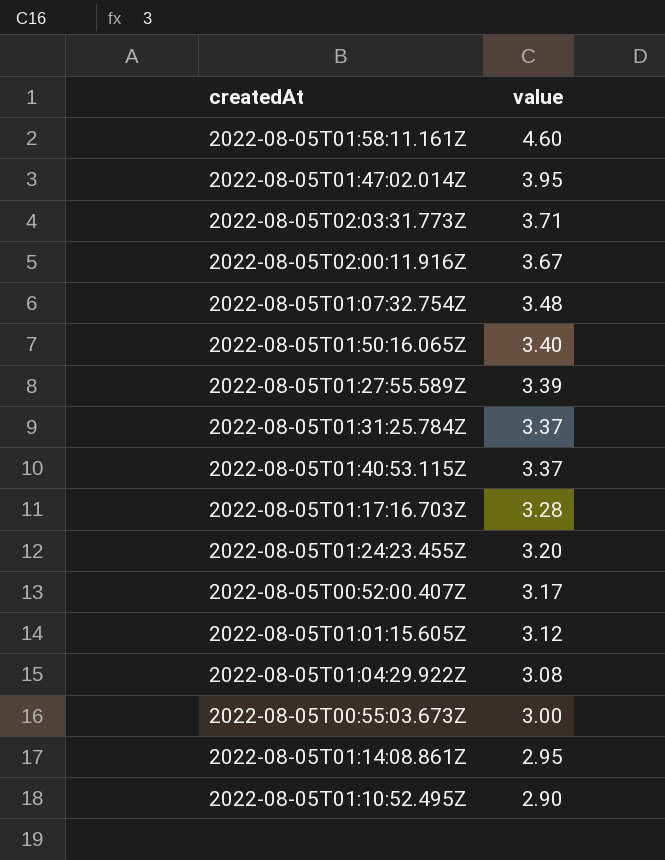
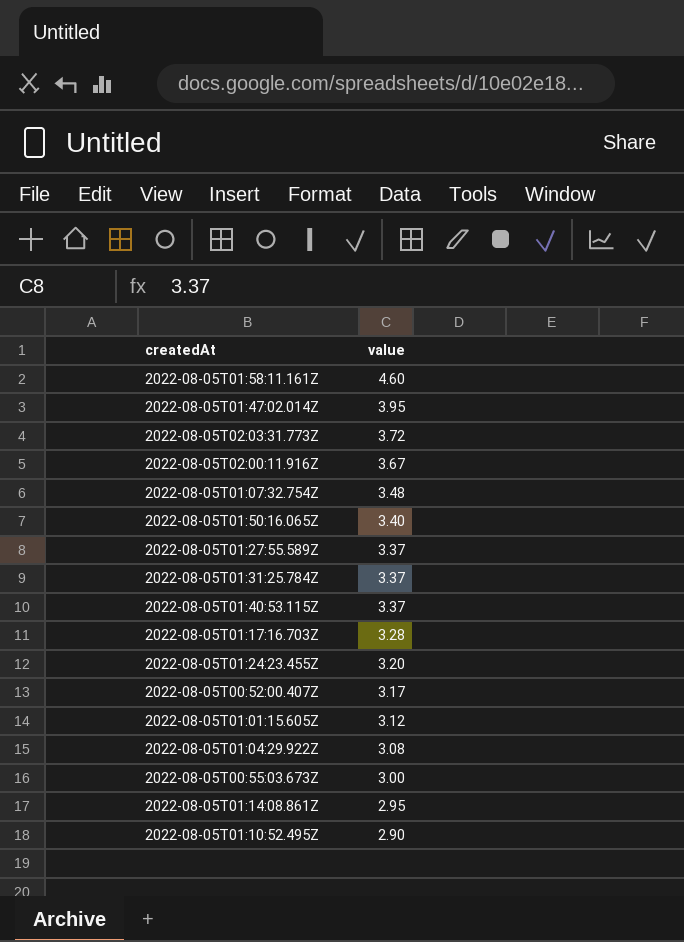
2022-08-05T02:03:31.773Z | value: 3.71 -> 3.72
2022-08-05T01:27:55.589Z | value: 3.39 -> 3.37

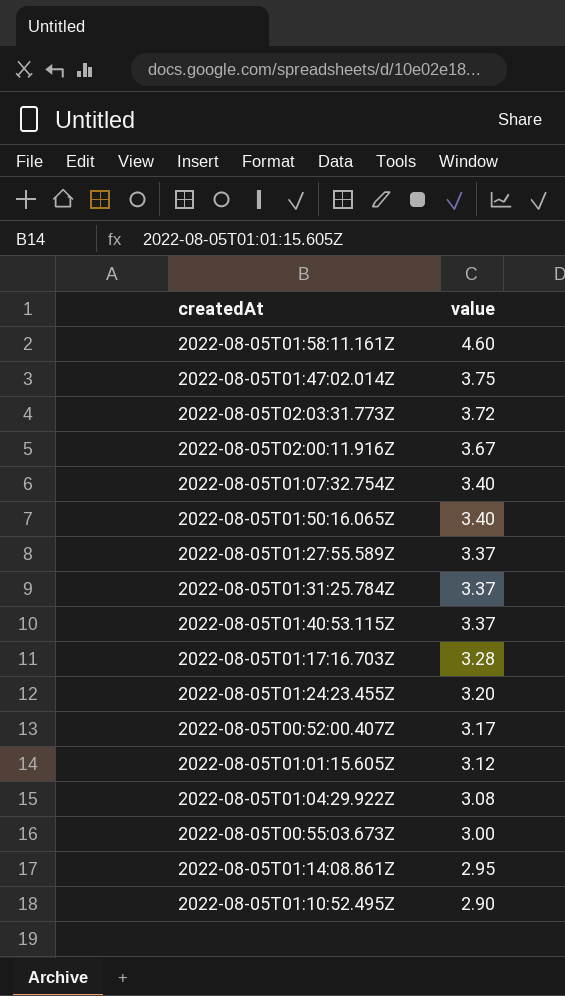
2022-08-05T01:47:02.014Z | value: 3.95 -> 3.75
2022-08-05T01:07:32.754Z | value: 3.48 -> 3.40

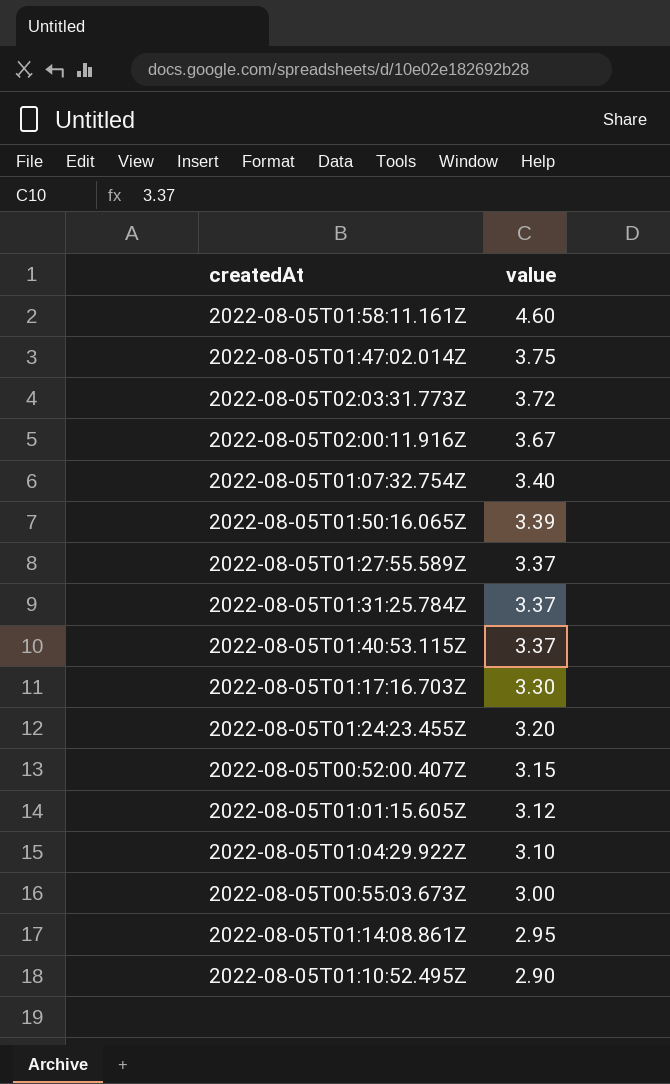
2022-08-05T01:50:16.065Z | value: 3.40 -> 3.39
2022-08-05T01:17:16.703Z | value: 3.28 -> 3.30
2022-08-05T00:52:00.407Z | value: 3.17 -> 3.15
2022-08-05T01:04:29.922Z | value: 3.08 -> 3.10

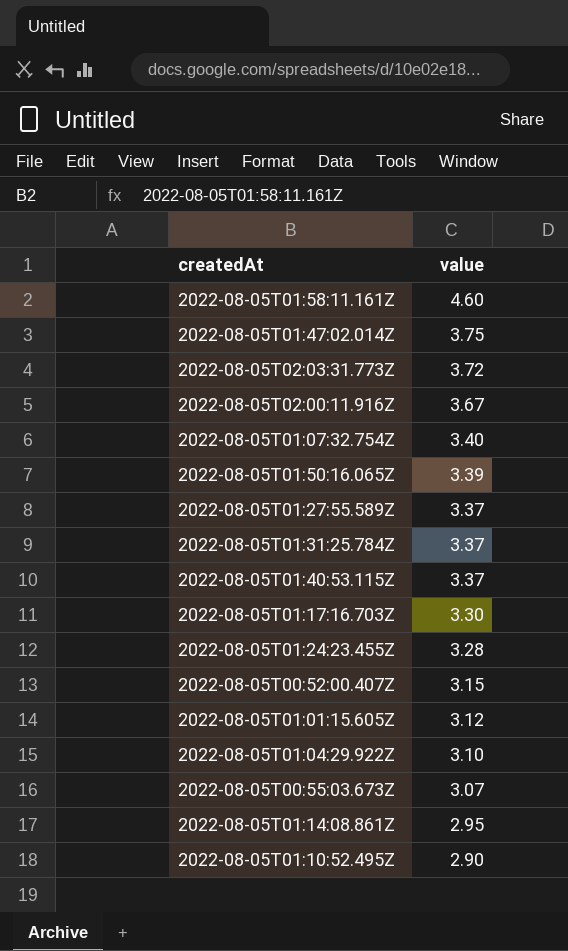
2022-08-05T01:24:23.455Z | value: 3.20 -> 3.28
2022-08-05T00:55:03.673Z | value: 3.00 -> 3.07

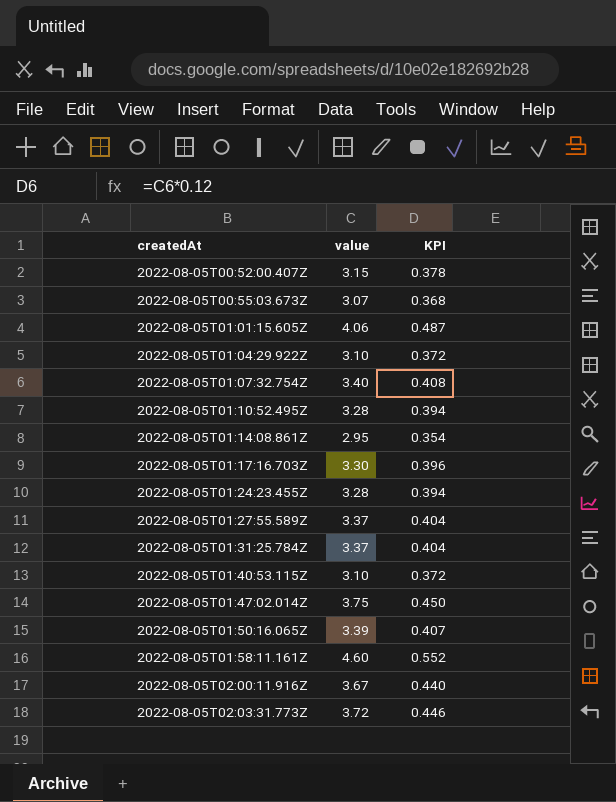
row order: value descending -> createdAt ascending
column KPI | formula: none -> [value] * 0.12
2022-08-05T01:01:15.605Z | value: 3.12 -> 4.06
2022-08-05T01:10:52.495Z | value: 2.90 -> 3.28
2022-08-05T01:40:53.115Z | value: 3.37 -> 3.10

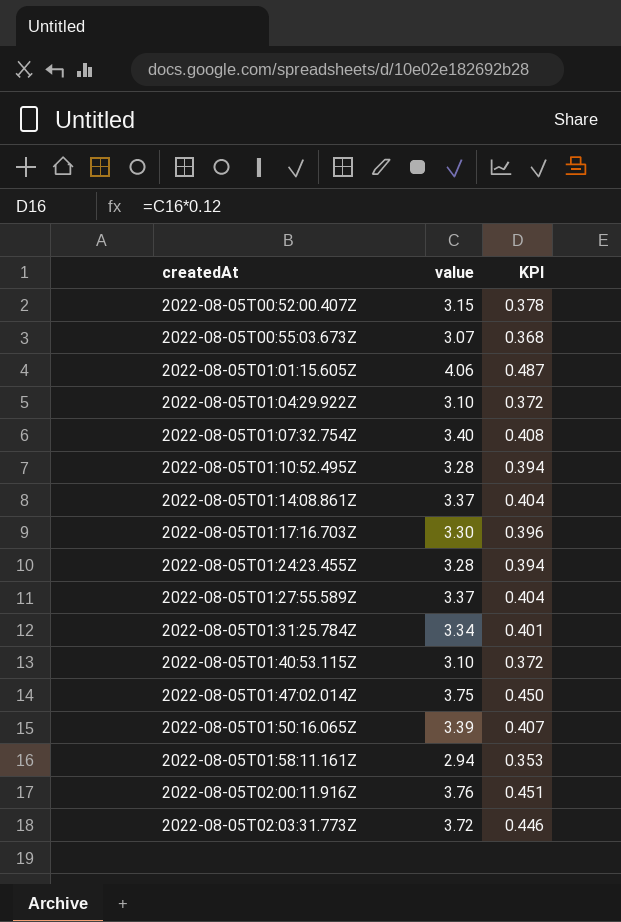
2022-08-05T01:14:08.861Z | value: 2.95 -> 3.37
2022-08-05T01:14:08.861Z | KPI: 0.354 -> 0.404
2022-08-05T01:31:25.784Z | value: 3.37 -> 3.34
2022-08-05T01:31:25.784Z | KPI: 0.404 -> 0.401
2022-08-05T01:58:11.161Z | value: 4.60 -> 2.94
2022-08-05T01:58:11.161Z | KPI: 0.552 -> 0.353
2022-08-05T02:00:11.916Z | value: 3.67 -> 3.76
2022-08-05T02:00:11.916Z | KPI: 0.440 -> 0.451

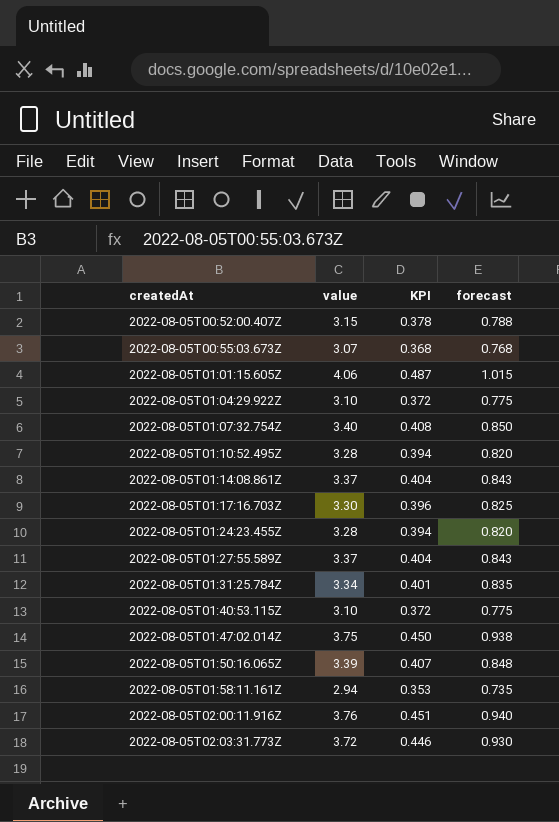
column forecast | formula: none -> [value] * 0.25

